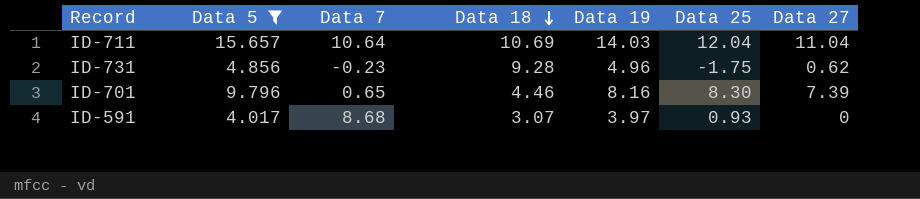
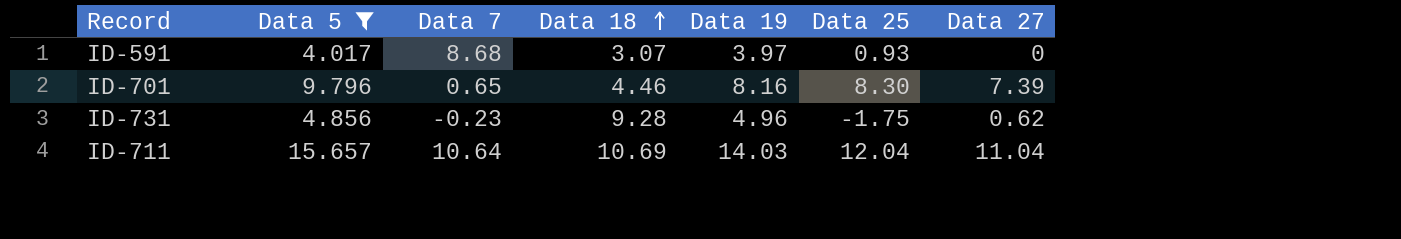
row order: Data 18 descending -> Data 18 ascending

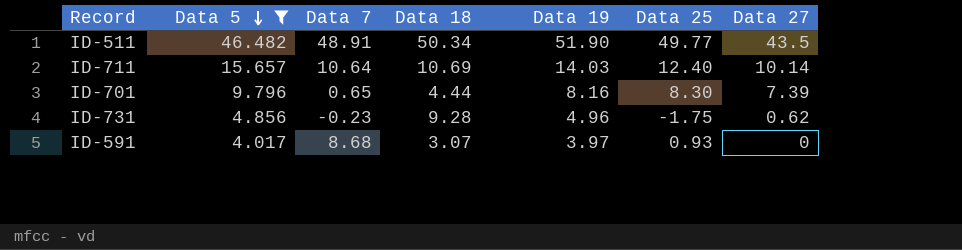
row order: Data 18 ascending -> Data 5 descending
row ID-511: none -> 46.482 | 48.91 | 50.34 | 51.90 | 49.77 | 43.5
ID-711 | Data 25: 12.04 -> 12.40
ID-711 | Data 27: 11.04 -> 10.14
ID-701 | Data 18: 4.46 -> 4.44

